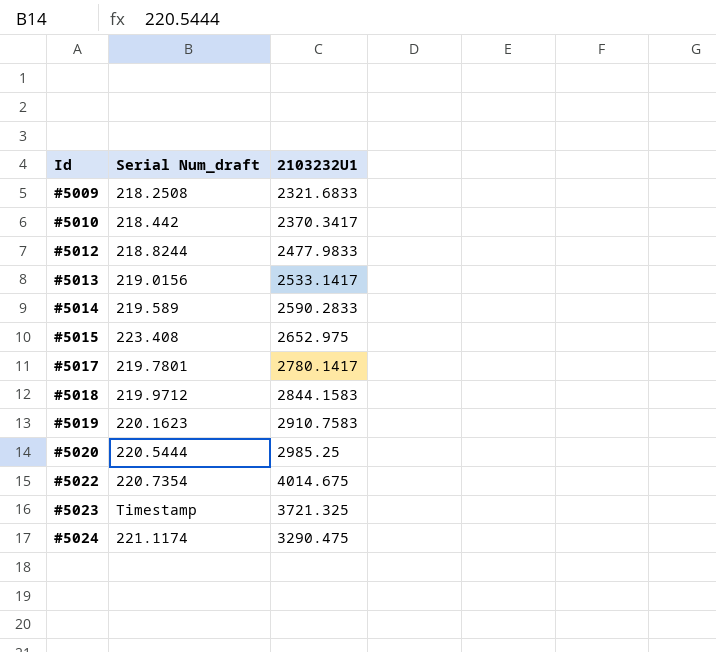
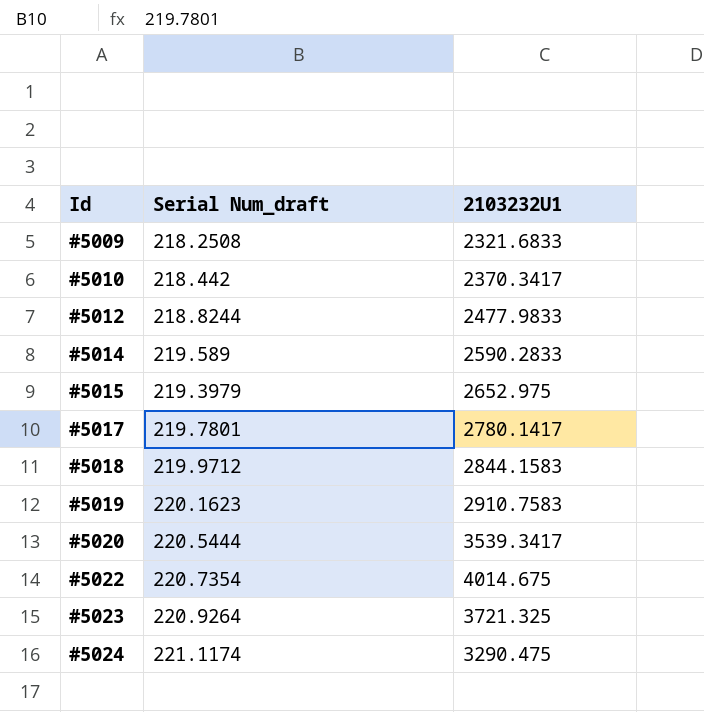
row #5013: 219.0156 | 2533.1417 -> none
#5015 | Serial Num_draft: 223.408 -> 219.3979
#5020 | 2103232U1: 2985.25 -> 3539.3417
#5023 | Serial Num_draft: Timestamp -> 220.9264

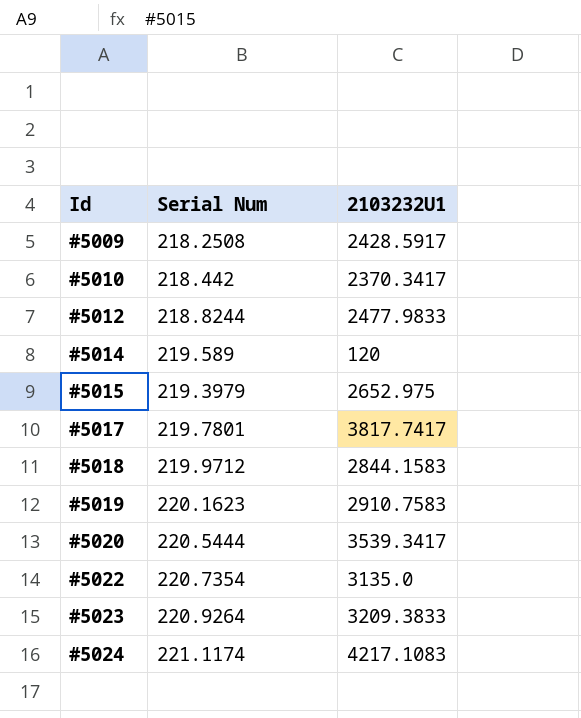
column name: Serial Num_draft -> Serial Num
#5009 | 2103232U1: 2321.6833 -> 2428.5917
#5014 | 2103232U1: 2590.2833 -> 120
#5017 | 2103232U1: 2780.1417 -> 3817.7417
#5022 | 2103232U1: 4014.675 -> 3135.0
#5023 | 2103232U1: 3721.325 -> 3209.3833
#5024 | 2103232U1: 3290.475 -> 4217.1083

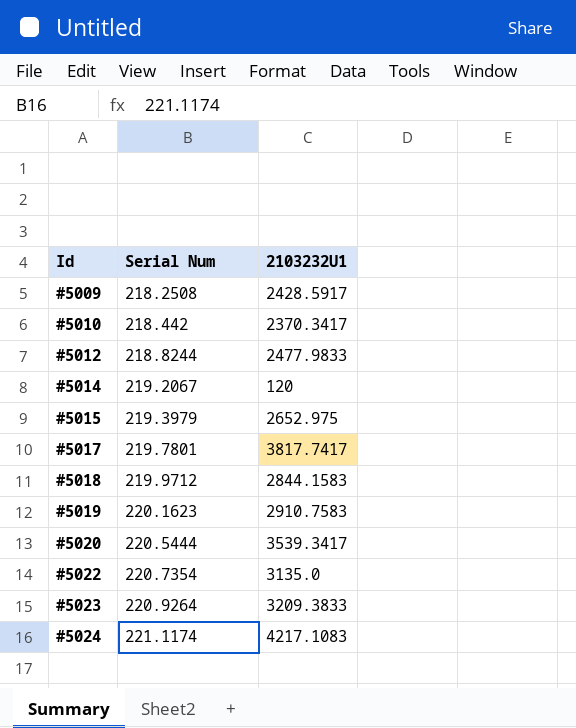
#5014 | Serial Num: 219.589 -> 219.2067

